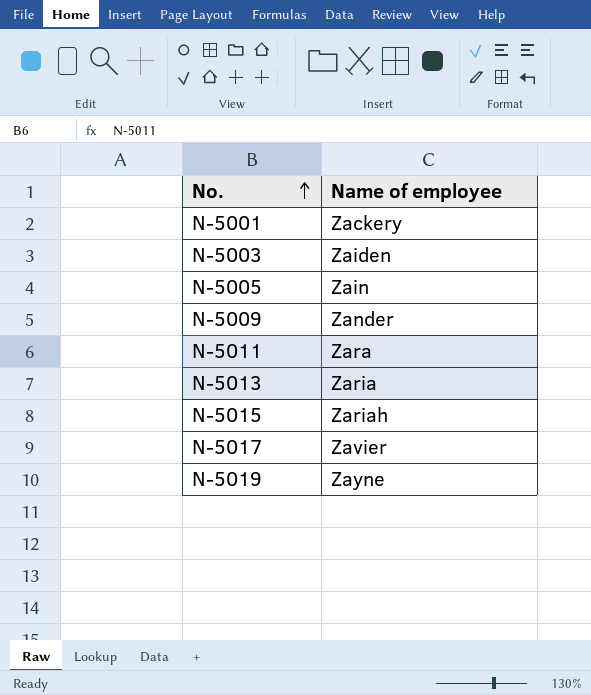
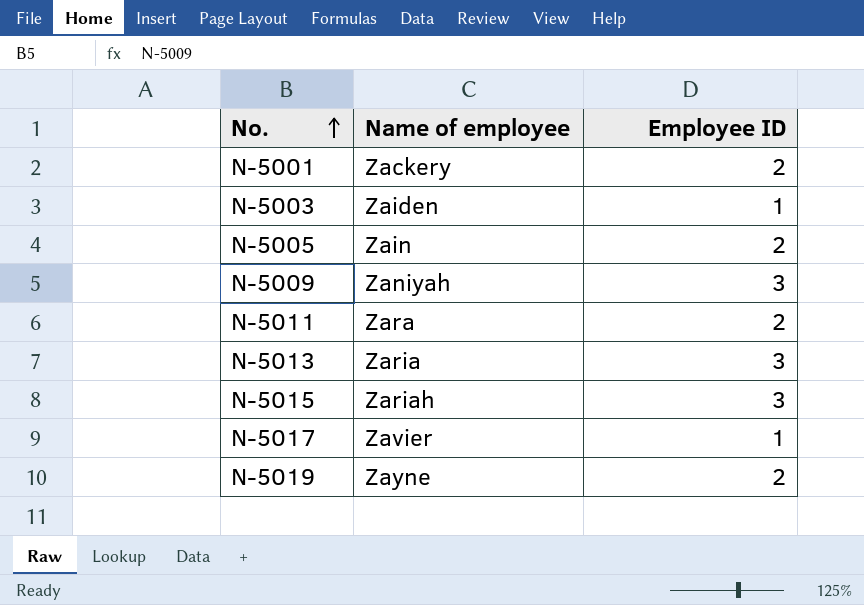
column Employee ID | position: none -> 3
N-5009 | Name of employee: Zander -> Zaniyah

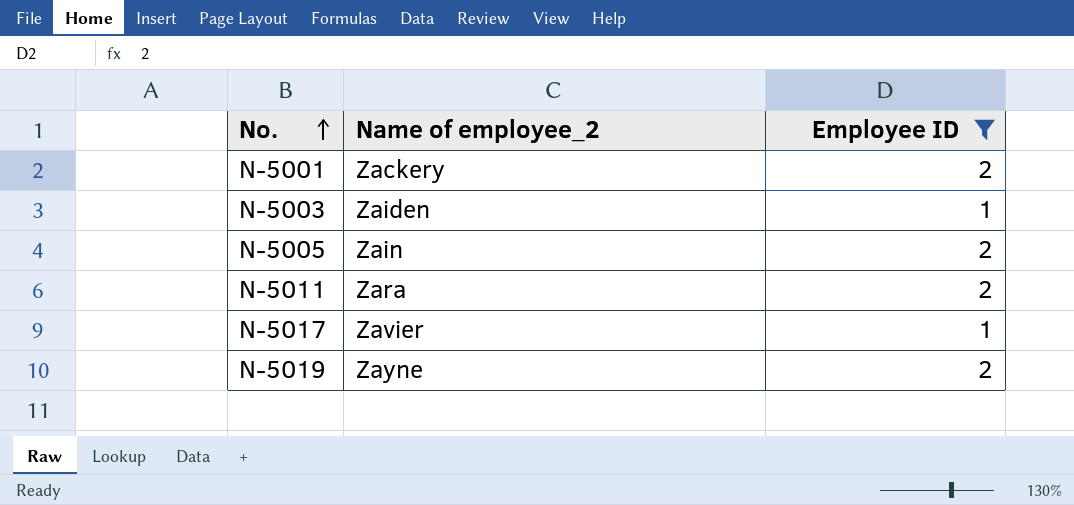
filter: none -> Employee ID != 3
column name: Name of employee -> Name of employee_2

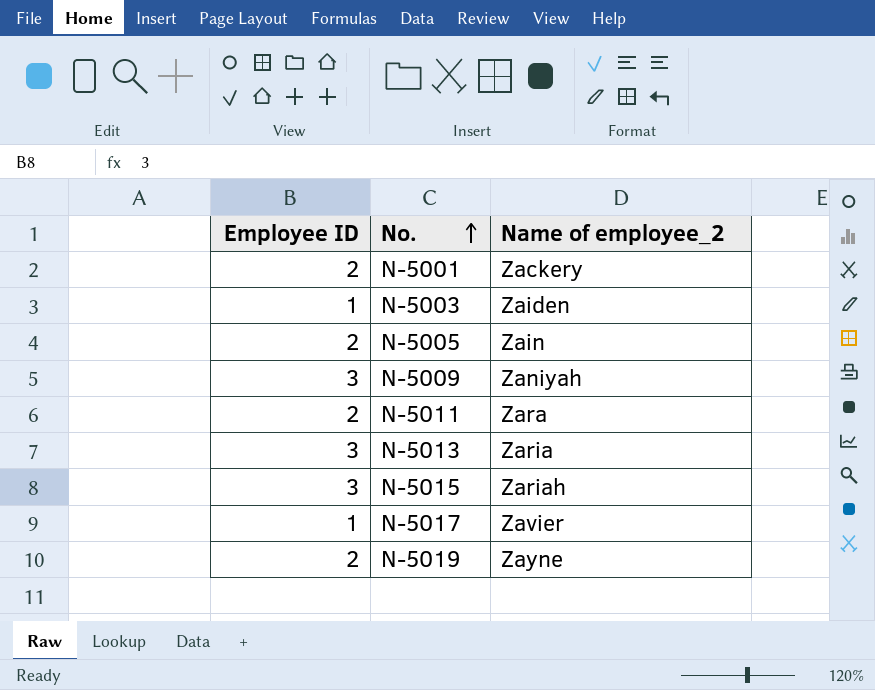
filter: Employee ID != 3 -> none
column Employee ID | position: 3 -> 1

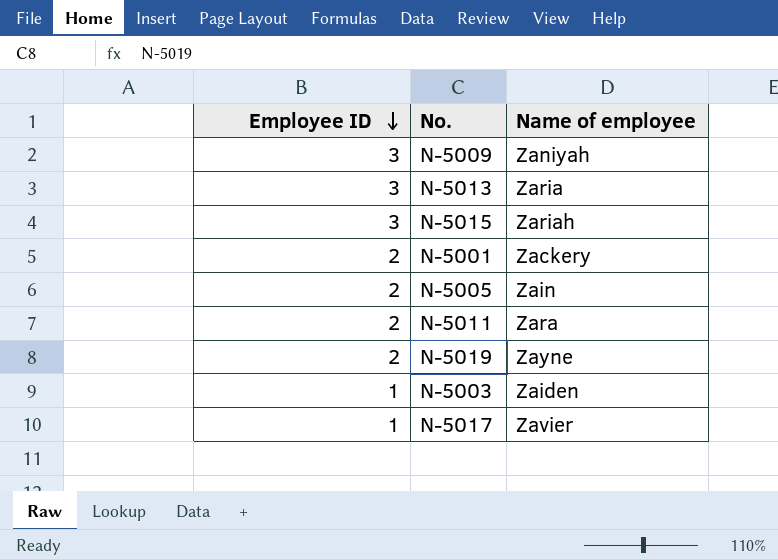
row order: No. ascending -> Employee ID descending
column name: Name of employee_2 -> Name of employee

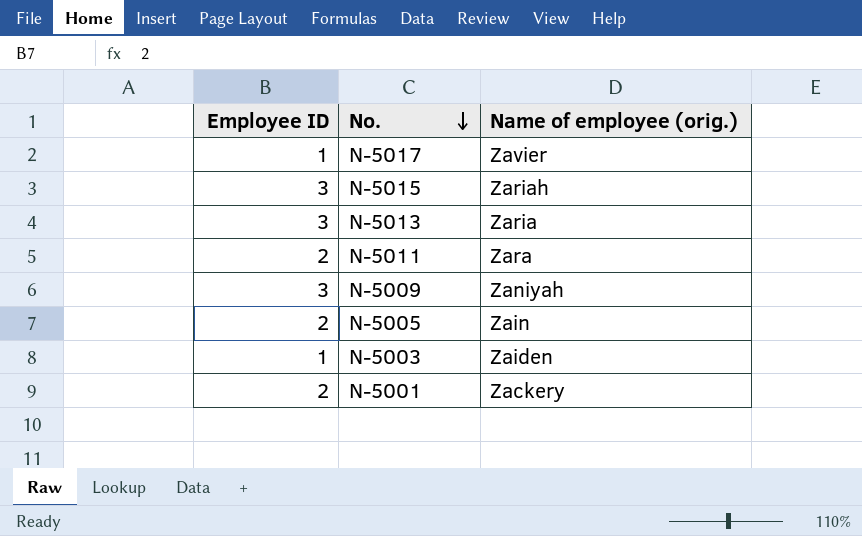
row order: Employee ID descending -> No. descending
column name: Name of employee -> Name of employee (orig.)
row N-5019: 2 | Zayne -> none

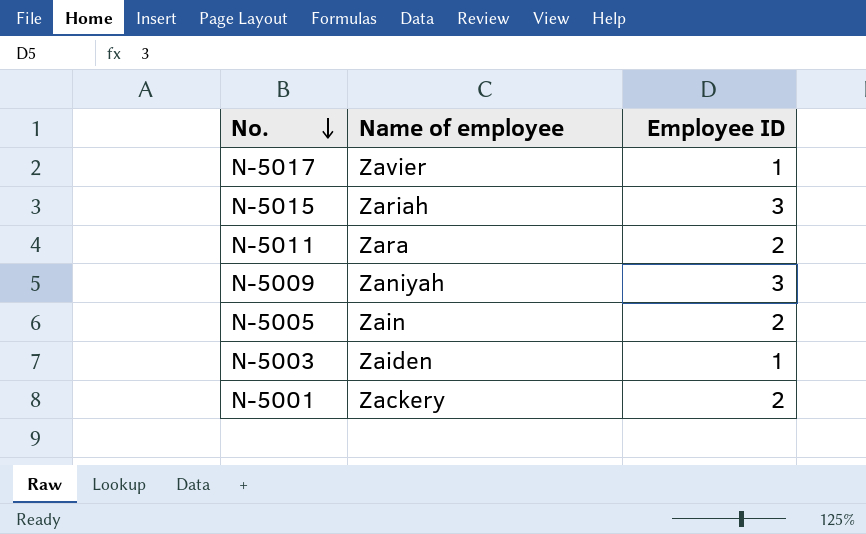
column name: Name of employee (orig.) -> Name of employee
column Employee ID | position: 1 -> 3
row N-5013: 3 | Zaria -> none

